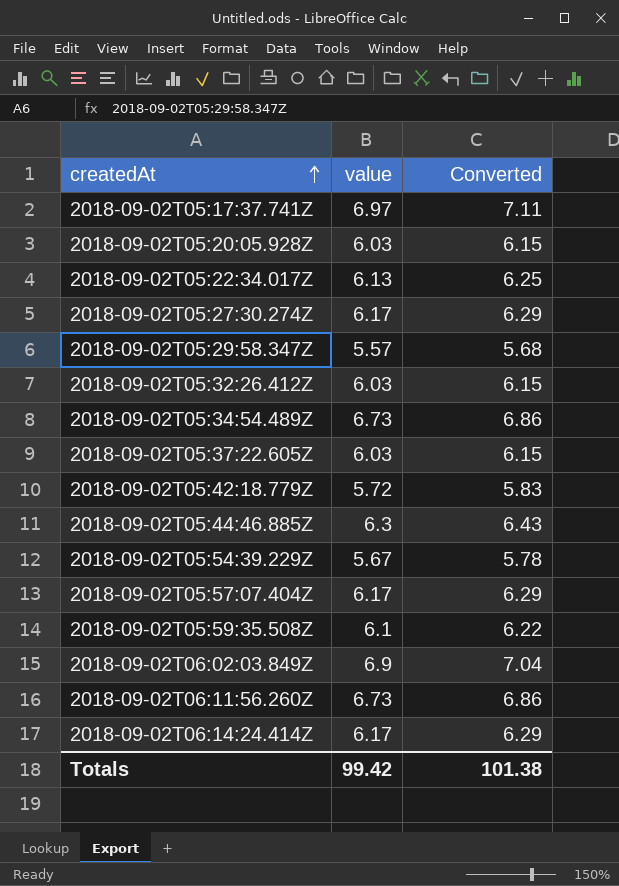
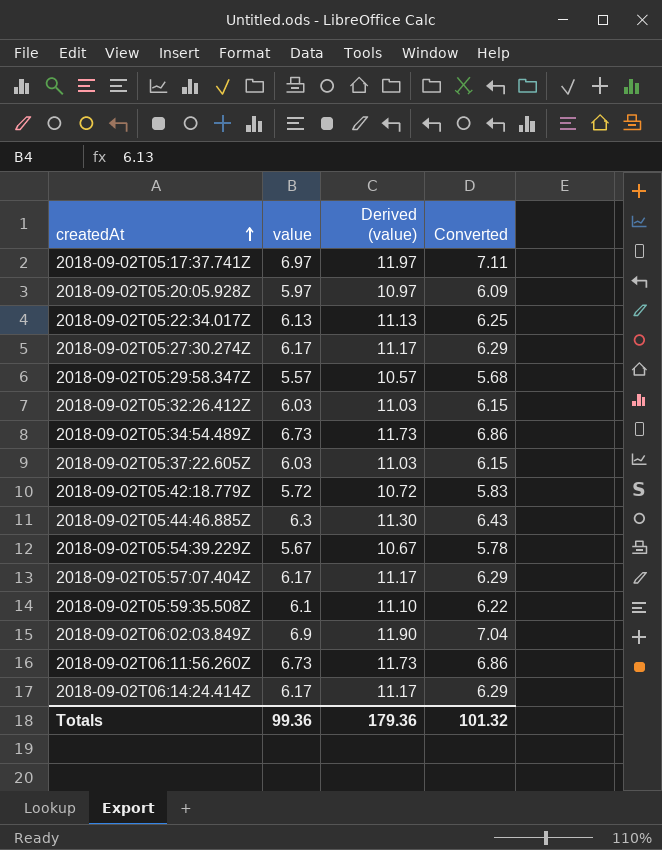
column Derived (value) | formula: none -> [value] + 5
2018-09-02T05:20:05.928Z | value: 6.03 -> 5.97
2018-09-02T05:20:05.928Z | Converted: 6.15 -> 6.09
Totals | value: 99.42 -> 99.36
Totals | Converted: 101.38 -> 101.32

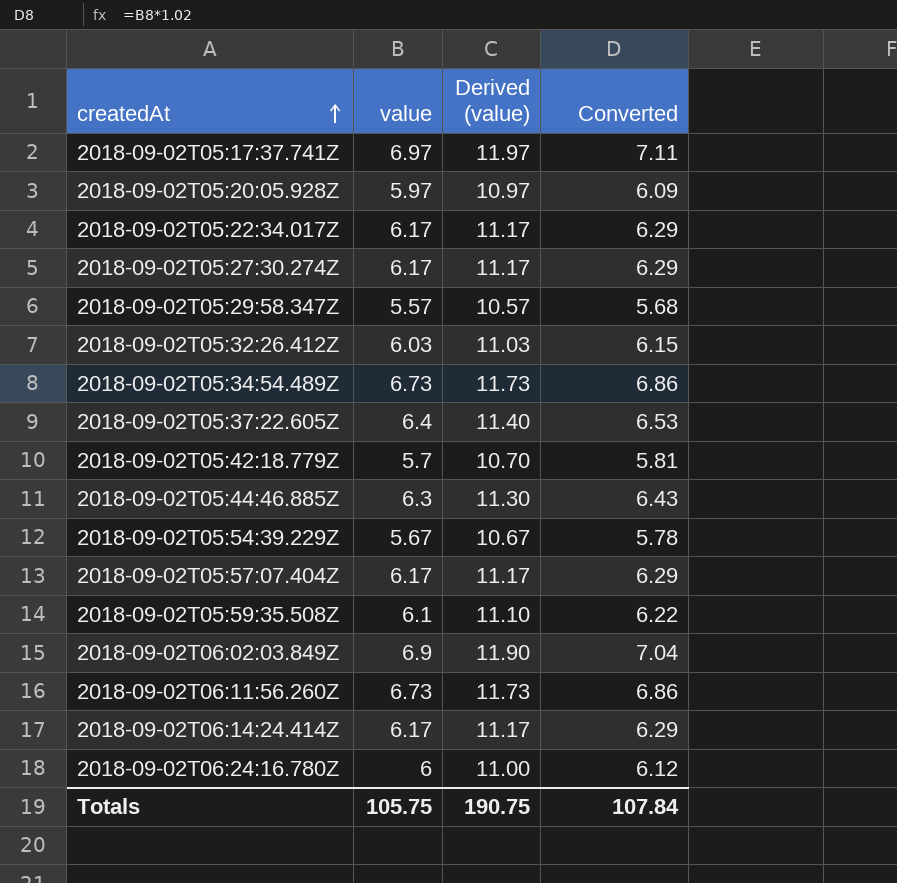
2018-09-02T05:22:34.017Z | value: 6.13 -> 6.17
2018-09-02T05:22:34.017Z | Derived (value): 11.13 -> 11.17
2018-09-02T05:22:34.017Z | Converted: 6.25 -> 6.29
2018-09-02T05:37:22.605Z | value: 6.03 -> 6.4
2018-09-02T05:37:22.605Z | Derived (value): 11.03 -> 11.40
2018-09-02T05:37:22.605Z | Converted: 6.15 -> 6.53
2018-09-02T05:42:18.779Z | value: 5.72 -> 5.7
2018-09-02T05:42:18.779Z | Derived (value): 10.72 -> 10.70
2018-09-02T05:42:18.779Z | Converted: 5.83 -> 5.81
row 2018-09-02T06:24:16.780Z: none -> 6 | 11.00 | 6.12
Totals | value: 99.36 -> 105.75
Totals | Derived (value): 179.36 -> 190.75
Totals | Converted: 101.32 -> 107.84

